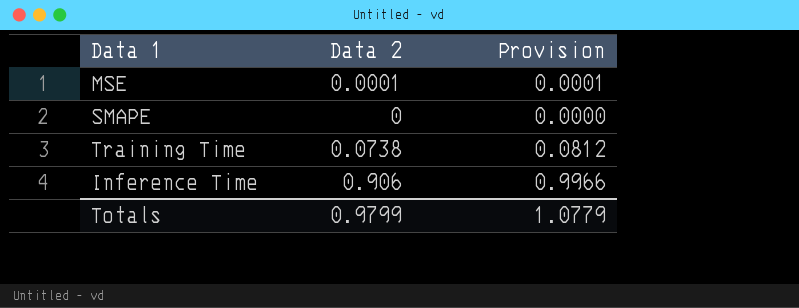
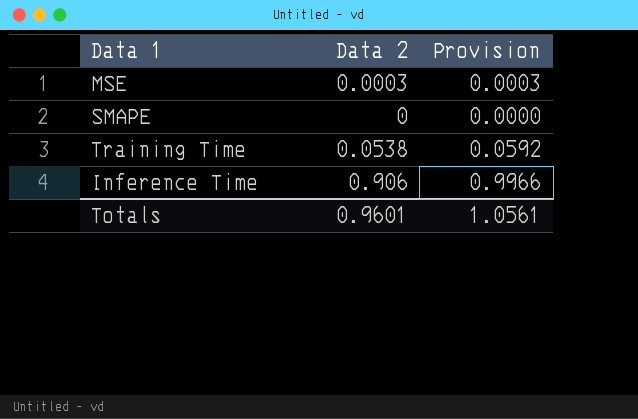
MSE | Data 2: 0.0001 -> 0.0003
MSE | Provision: 0.0001 -> 0.0003
Training Time | Data 2: 0.0738 -> 0.0538
Training Time | Provision: 0.0812 -> 0.0592
Totals | Data 2: 0.9799 -> 0.9601
Totals | Provision: 1.0779 -> 1.0561

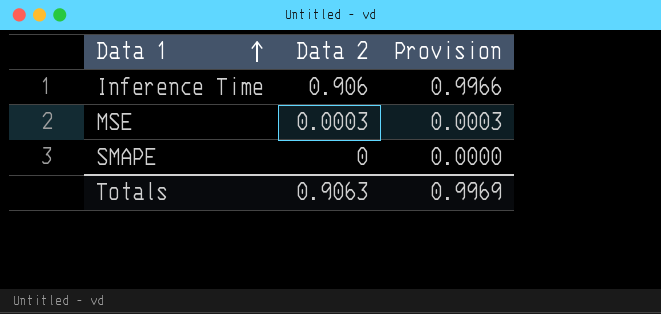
row order: none -> Data 1 ascending
row Training Time: 0.0538 | 0.0592 -> none
Totals | Data 2: 0.9601 -> 0.9063
Totals | Provision: 1.0561 -> 0.9969

